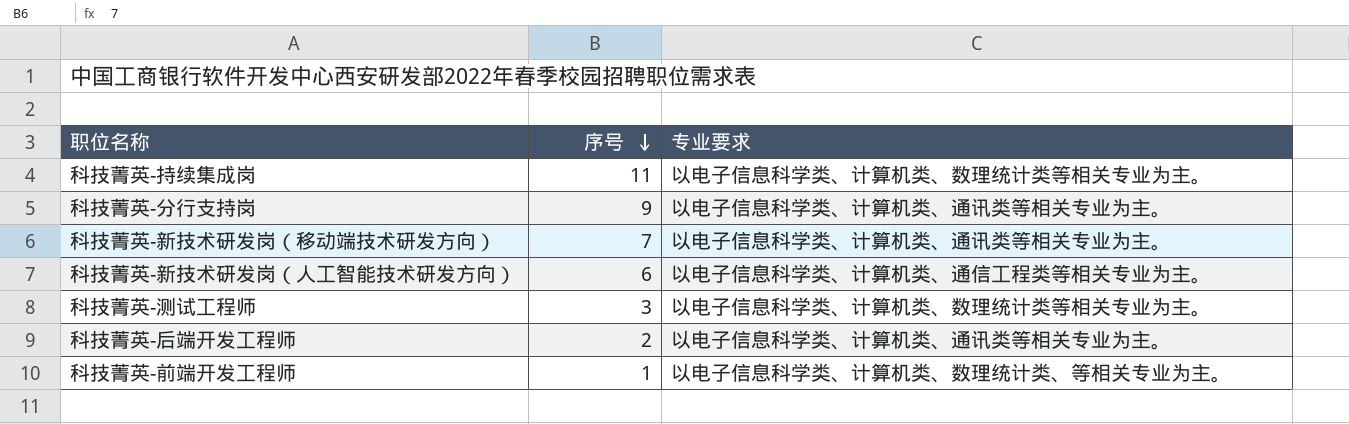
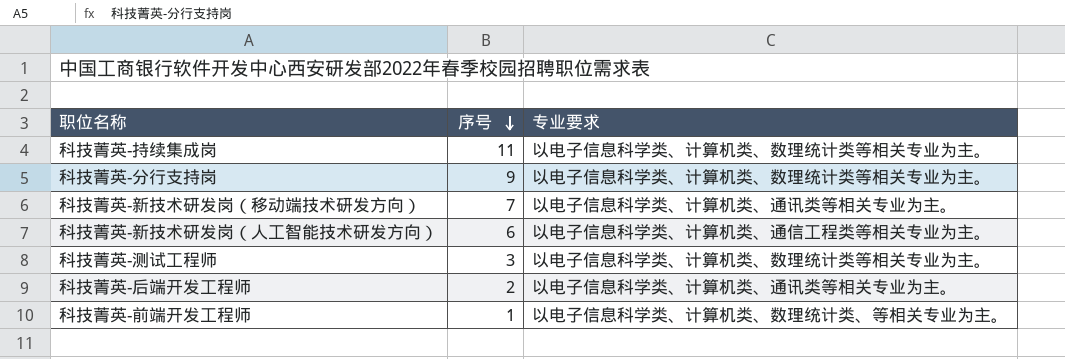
科技菁英-分行支持岗 | 专业要求: 以电子信息科学类、计算机类、通讯类等相关专业为主。 -> 以电子信息科学类、计算机类、数理统计类等相关专业为主。

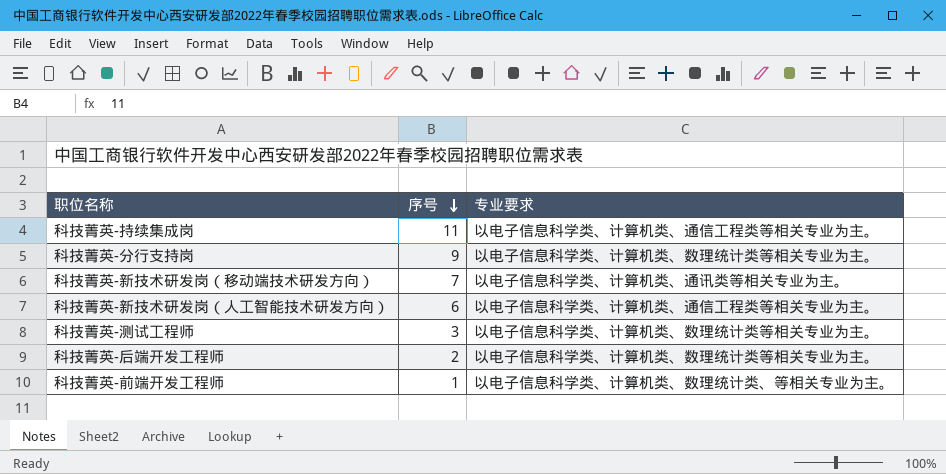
科技菁英-持续集成岗 | 专业要求: 以电子信息科学类、计算机类、数理统计类等相关专业为主。 -> 以电子信息科学类、计算机类、通信工程类等相关专业为主。
科技菁英-后端开发工程师 | 专业要求: 以电子信息科学类、计算机类、通讯类等相关专业为主。 -> 以电子信息科学类、计算机类、数理统计类等相关专业为主。

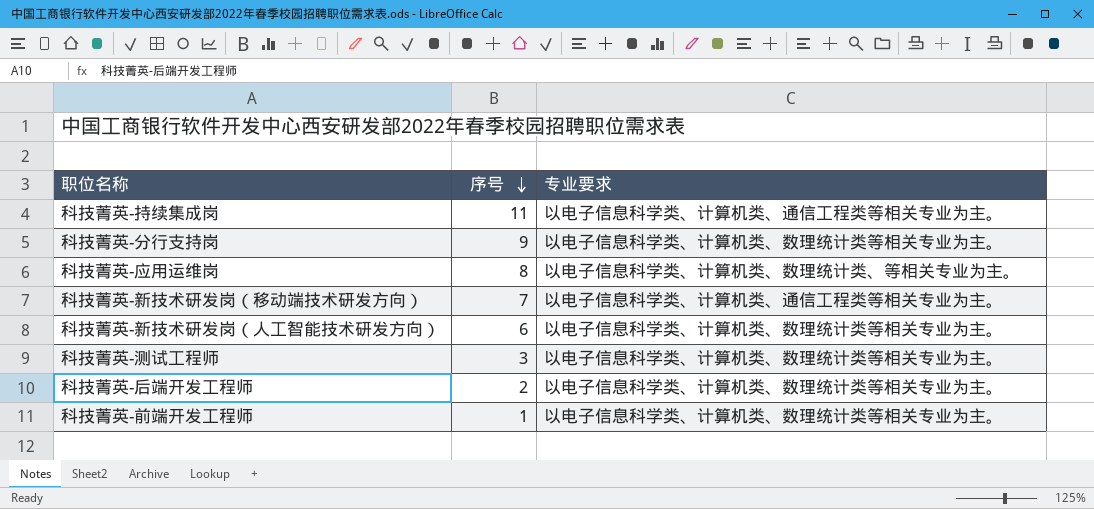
row 科技菁英-应用运维岗: none -> 8 | 以电子信息科学类、计算机类、数理统计类、等相关专业为主。
科技菁英-新技术研发岗（移动端技术研发方向） | 专业要求: 以电子信息科学类、计算机类、通讯类等相关专业为主。 -> 以电子信息科学类、计算机类、通信工程类等相关专业为主。
科技菁英-新技术研发岗（人工智能技术研发方向） | 专业要求: 以电子信息科学类、计算机类、通信工程类等相关专业为主。 -> 以电子信息科学类、计算机类、数理统计类等相关专业为主。
科技菁英-前端开发工程师 | 专业要求: 以电子信息科学类、计算机类、数理统计类、等相关专业为主。 -> 以电子信息科学类、计算机类、数理统计类等相关专业为主。

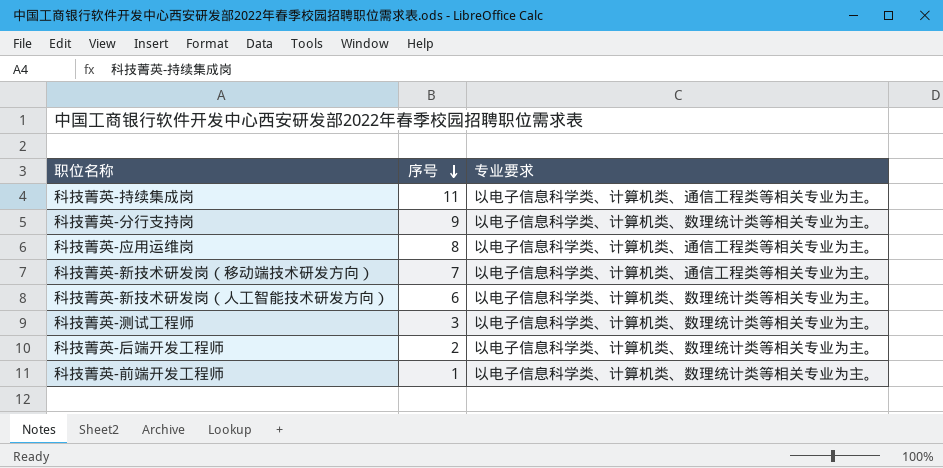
科技菁英-应用运维岗 | 专业要求: 以电子信息科学类、计算机类、数理统计类、等相关专业为主。 -> 以电子信息科学类、计算机类、通信工程类等相关专业为主。

